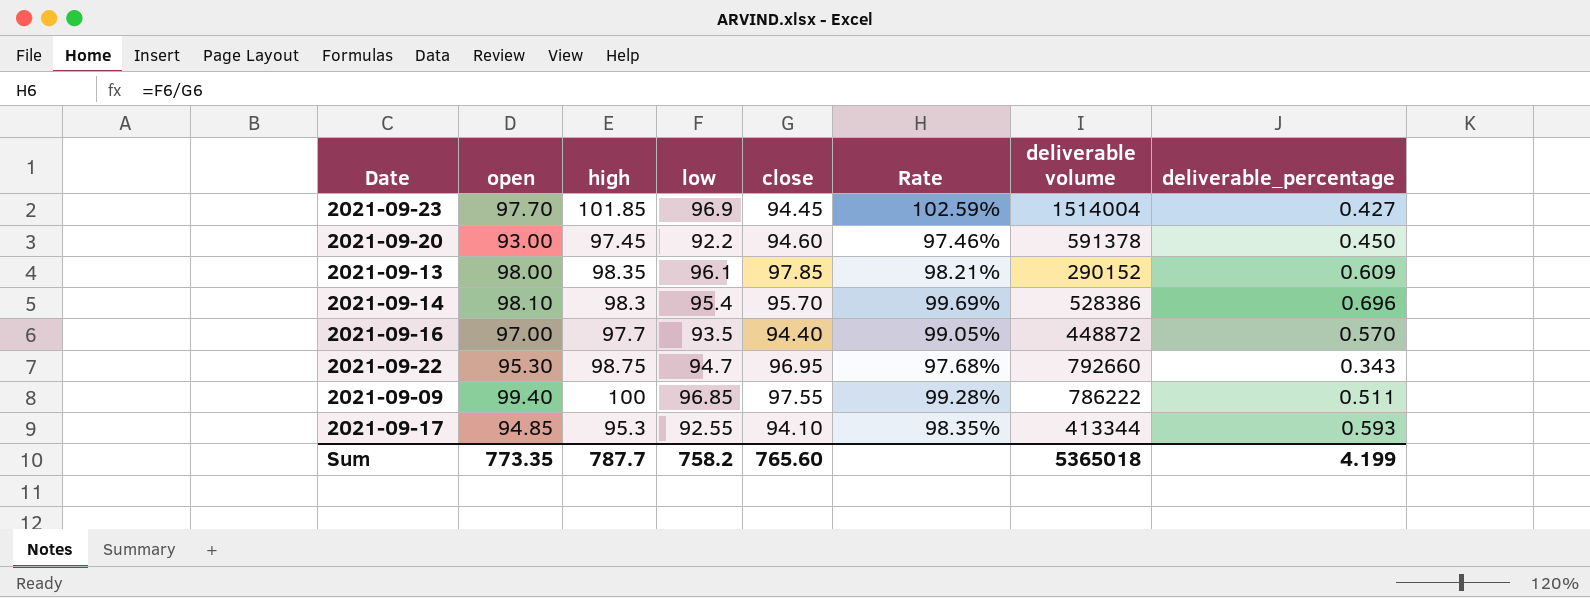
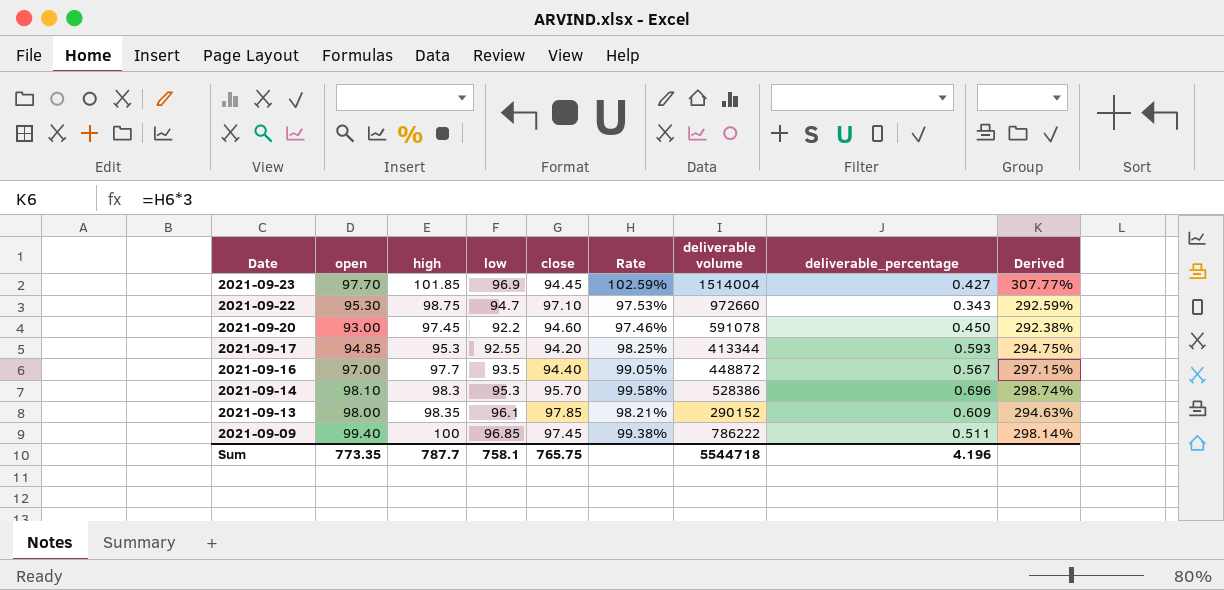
row order: none -> Date descending
column Derived | formula: none -> [Rate] * 3
2021-09-22 | close: 96.95 -> 97.10
2021-09-22 | Rate: 97.68% -> 97.53%
2021-09-22 | deliverable volume: 792660 -> 972660
2021-09-20 | deliverable volume: 591378 -> 591078
2021-09-17 | close: 94.10 -> 94.20
2021-09-17 | Rate: 98.35% -> 98.25%
2021-09-16 | deliverable_percentage: 0.570 -> 0.567
2021-09-14 | low: 95.4 -> 95.3
2021-09-14 | Rate: 99.69% -> 99.58%
2021-09-09 | close: 97.55 -> 97.45
2021-09-09 | Rate: 99.28% -> 99.38%
Sum | low: 758.2 -> 758.1
Sum | close: 765.60 -> 765.75
Sum | deliverable volume: 5365018 -> 5544718
Sum | deliverable_percentage: 4.199 -> 4.196

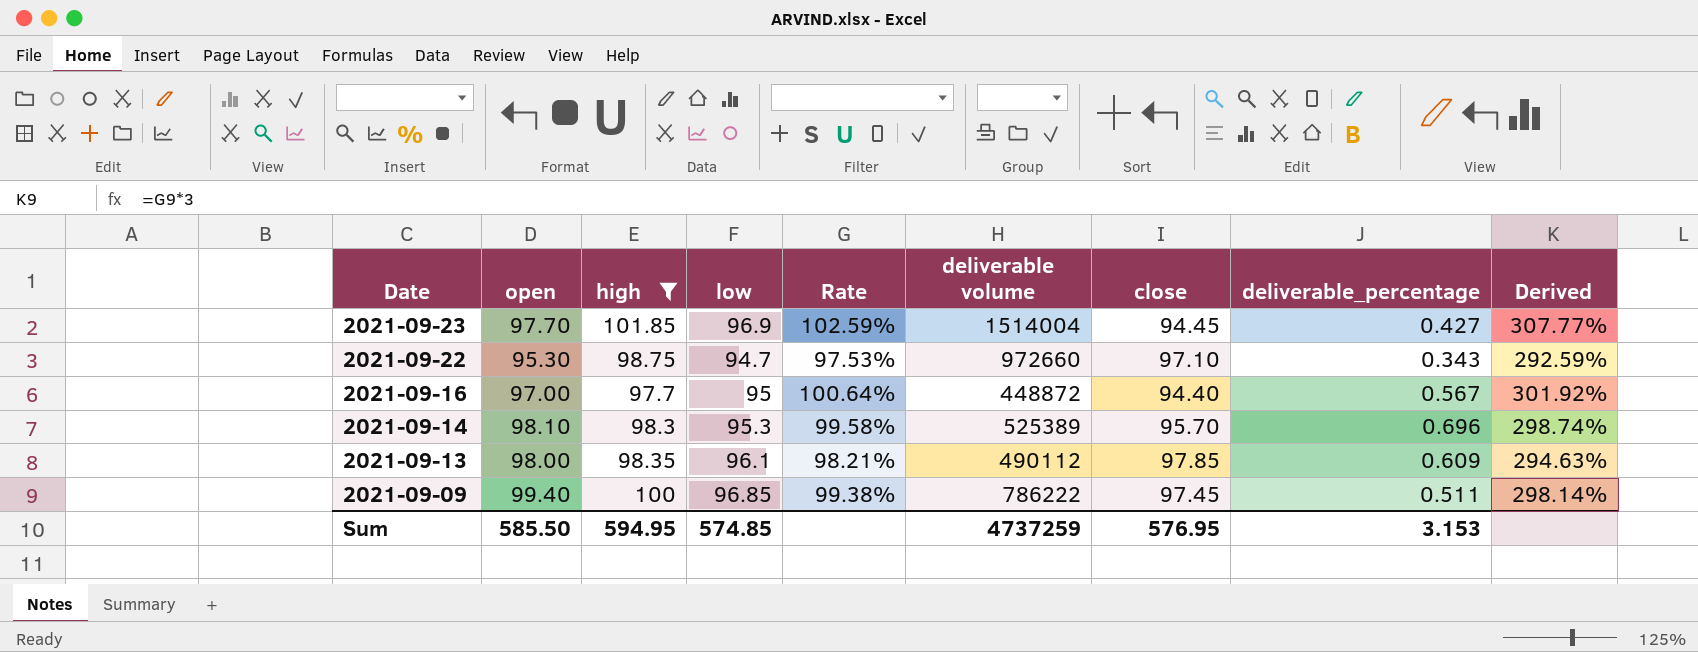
filter: none -> high >= 97.7
column close | position: 5 -> 7
2021-09-16 | low: 93.5 -> 95
2021-09-16 | Rate: 99.05% -> 100.64%
2021-09-16 | Derived: 297.15% -> 301.92%
2021-09-14 | deliverable volume: 528386 -> 525389
2021-09-13 | deliverable volume: 290152 -> 490112
Sum | open: 773.35 -> 585.50
Sum | high: 787.7 -> 594.95
Sum | low: 758.1 -> 574.85
Sum | deliverable volume: 5544718 -> 4737259
Sum | close: 765.75 -> 576.95
Sum | deliverable_percentage: 4.196 -> 3.153

